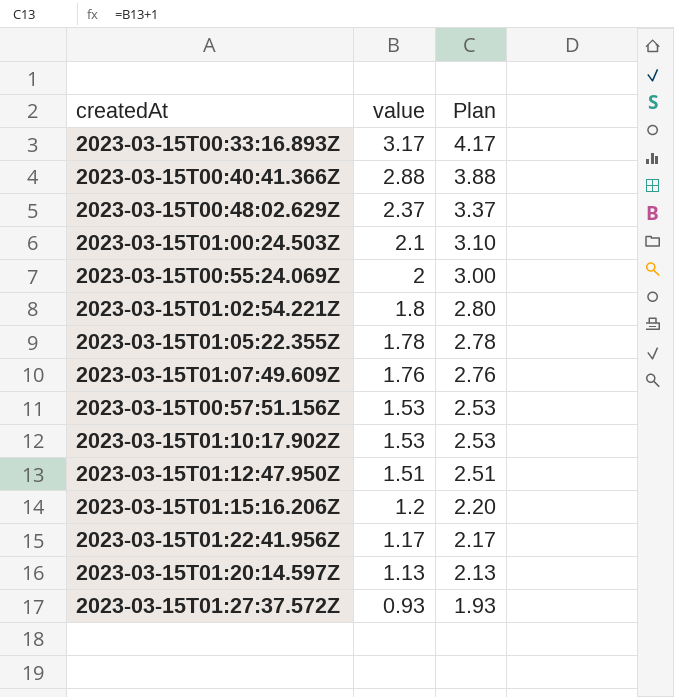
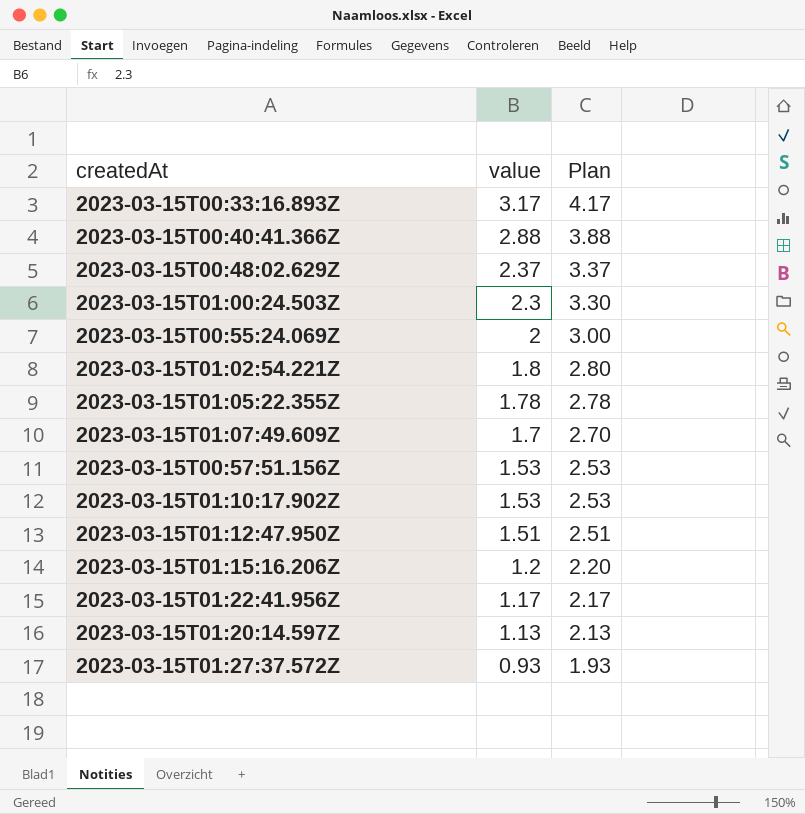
2023-03-15T01:00:24.503Z | value: 2.1 -> 2.3
2023-03-15T01:00:24.503Z | Plan: 3.10 -> 3.30
2023-03-15T01:07:49.609Z | value: 1.76 -> 1.7
2023-03-15T01:07:49.609Z | Plan: 2.76 -> 2.70

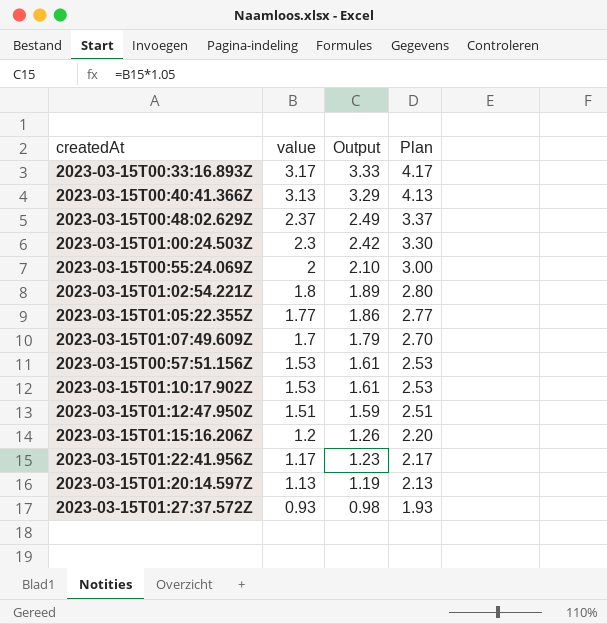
column Output | formula: none -> [value] * 1.05
2023-03-15T00:40:41.366Z | value: 2.88 -> 3.13
2023-03-15T00:40:41.366Z | Plan: 3.88 -> 4.13
2023-03-15T01:05:22.355Z | value: 1.78 -> 1.77
2023-03-15T01:05:22.355Z | Plan: 2.78 -> 2.77

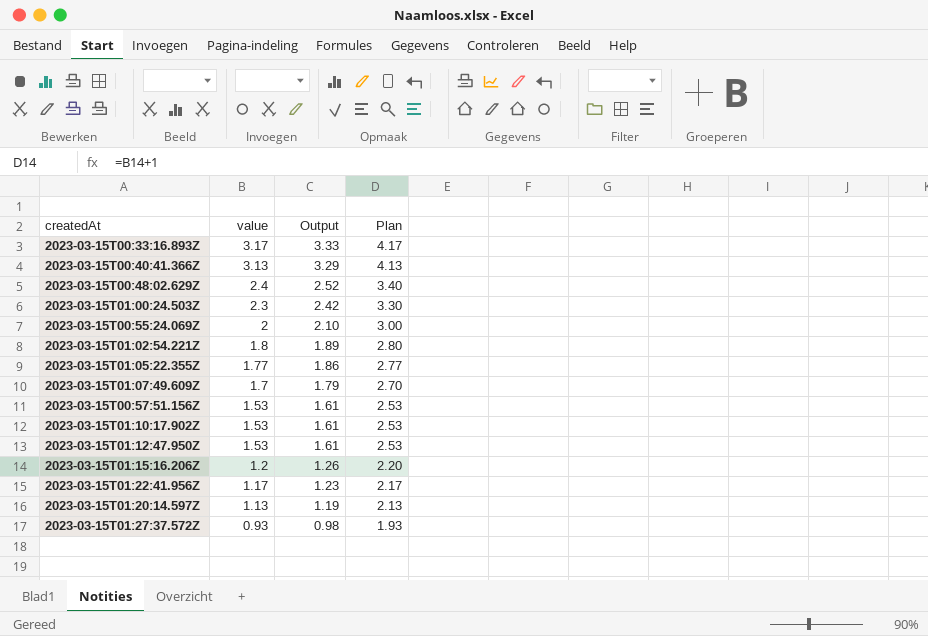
2023-03-15T00:48:02.629Z | value: 2.37 -> 2.4
2023-03-15T00:48:02.629Z | Output: 2.49 -> 2.52
2023-03-15T00:48:02.629Z | Plan: 3.37 -> 3.40
2023-03-15T01:12:47.950Z | value: 1.51 -> 1.53
2023-03-15T01:12:47.950Z | Output: 1.59 -> 1.61
2023-03-15T01:12:47.950Z | Plan: 2.51 -> 2.53

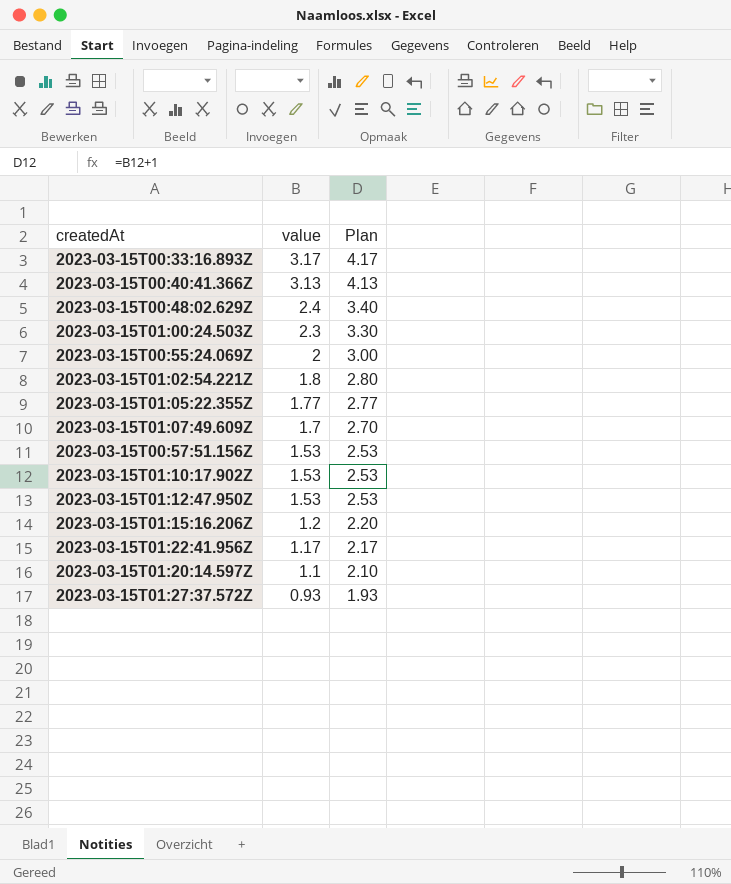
column Output | formula: [value] * 1.05 -> none
2023-03-15T01:20:14.597Z | value: 1.13 -> 1.1
2023-03-15T01:20:14.597Z | Plan: 2.13 -> 2.10

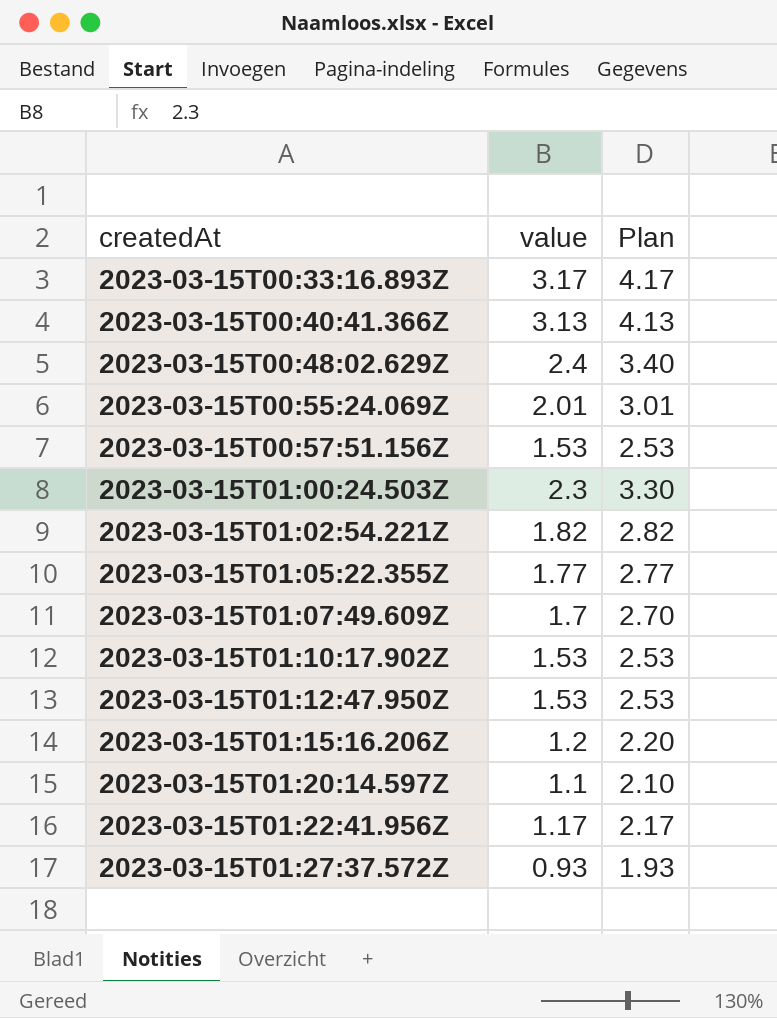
row order: value descending -> createdAt ascending
2023-03-15T00:55:24.069Z | value: 2 -> 2.01
2023-03-15T00:55:24.069Z | Plan: 3.00 -> 3.01
2023-03-15T01:02:54.221Z | value: 1.8 -> 1.82
2023-03-15T01:02:54.221Z | Plan: 2.80 -> 2.82

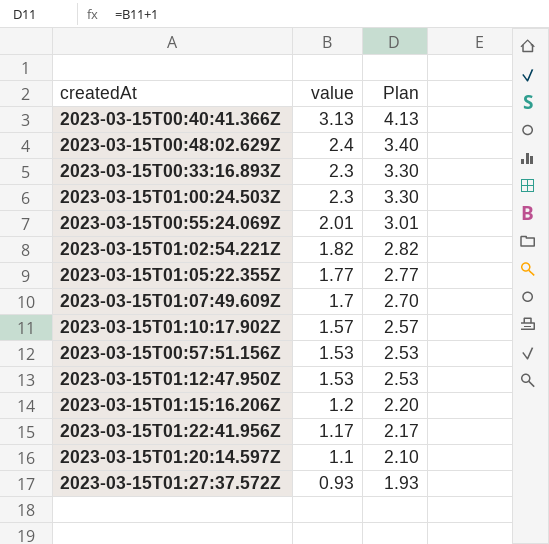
row order: createdAt ascending -> value descending
2023-03-15T00:33:16.893Z | value: 3.17 -> 2.3
2023-03-15T00:33:16.893Z | Plan: 4.17 -> 3.30
2023-03-15T01:10:17.902Z | value: 1.53 -> 1.57
2023-03-15T01:10:17.902Z | Plan: 2.53 -> 2.57

